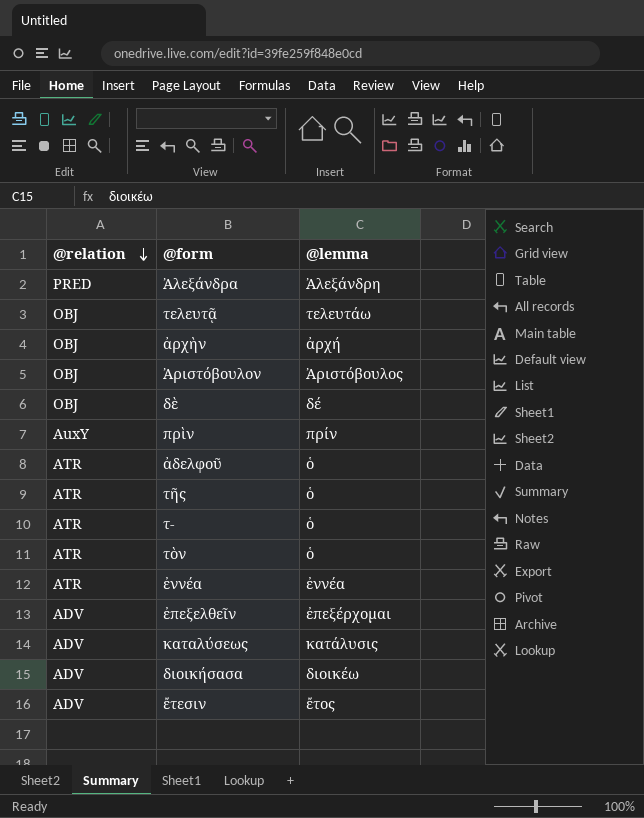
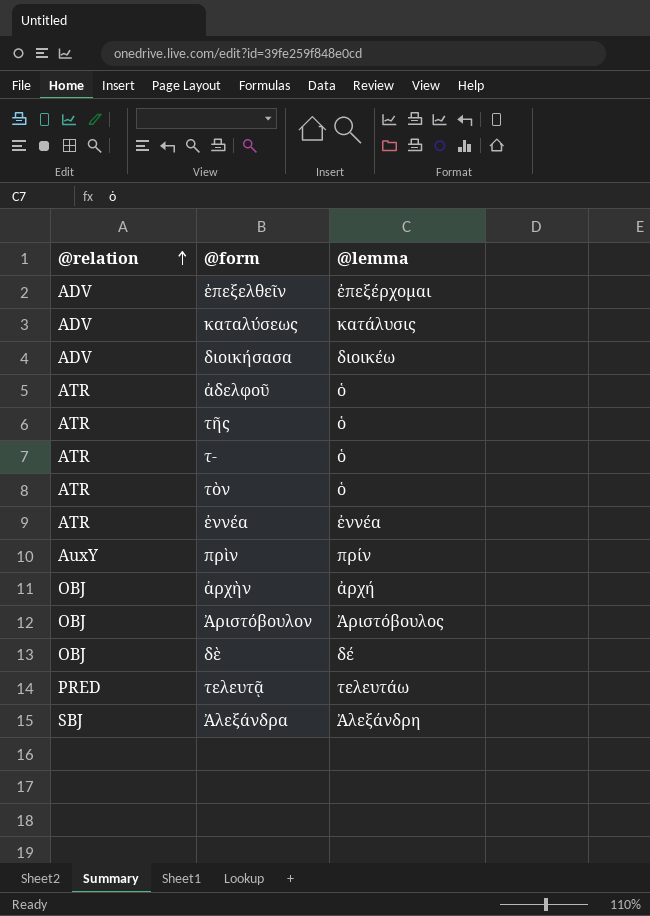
row order: @relation descending -> @relation ascending
row ἔτεσιν: ADV | ἔτος -> none
τελευτᾷ | @relation: OBJ -> PRED
Ἀλεξάνδρα | @relation: PRED -> SBJ

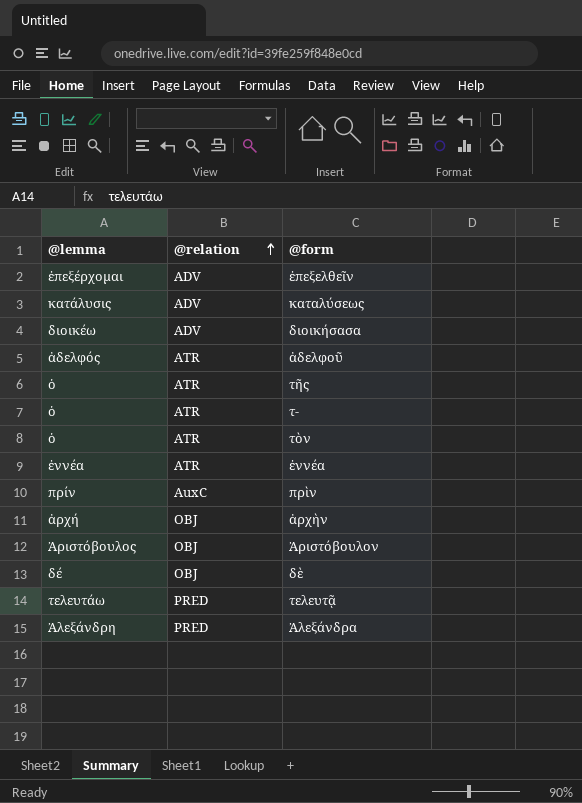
column @lemma | position: 3 -> 1
ἀδελφοῦ | @lemma: ὁ -> ἀδελφός
πρὶν | @relation: AuxY -> AuxC
Ἀλεξάνδρα | @relation: SBJ -> PRED

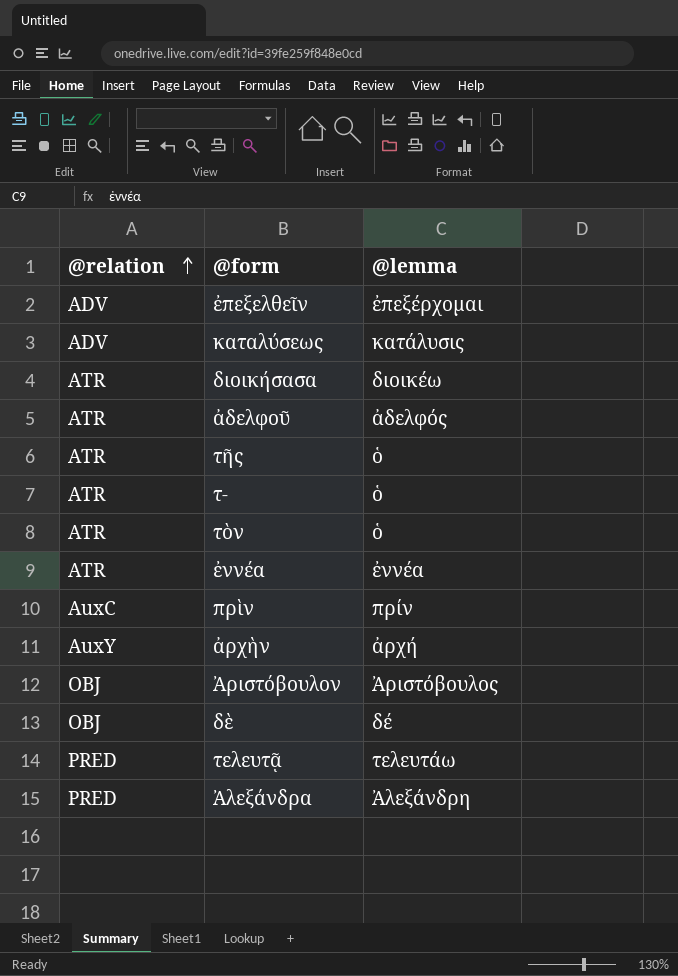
column @lemma | position: 1 -> 3
διοικήσασα | @relation: ADV -> ATR
ἀρχὴν | @relation: OBJ -> AuxY

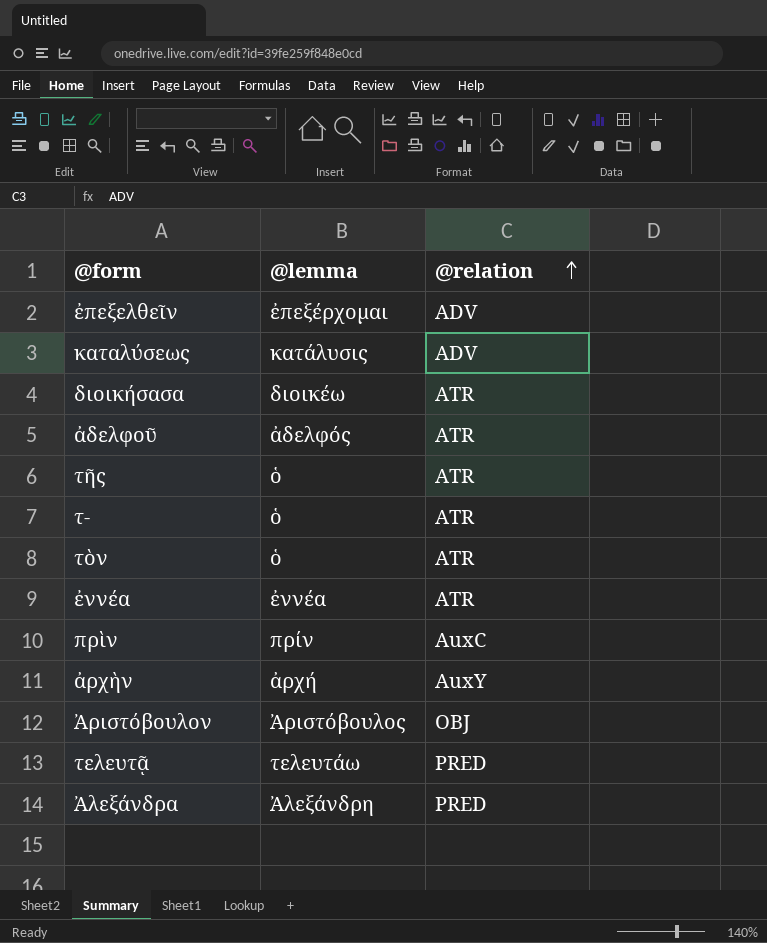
column @relation | position: 1 -> 3
row δὲ: OBJ | δέ -> none

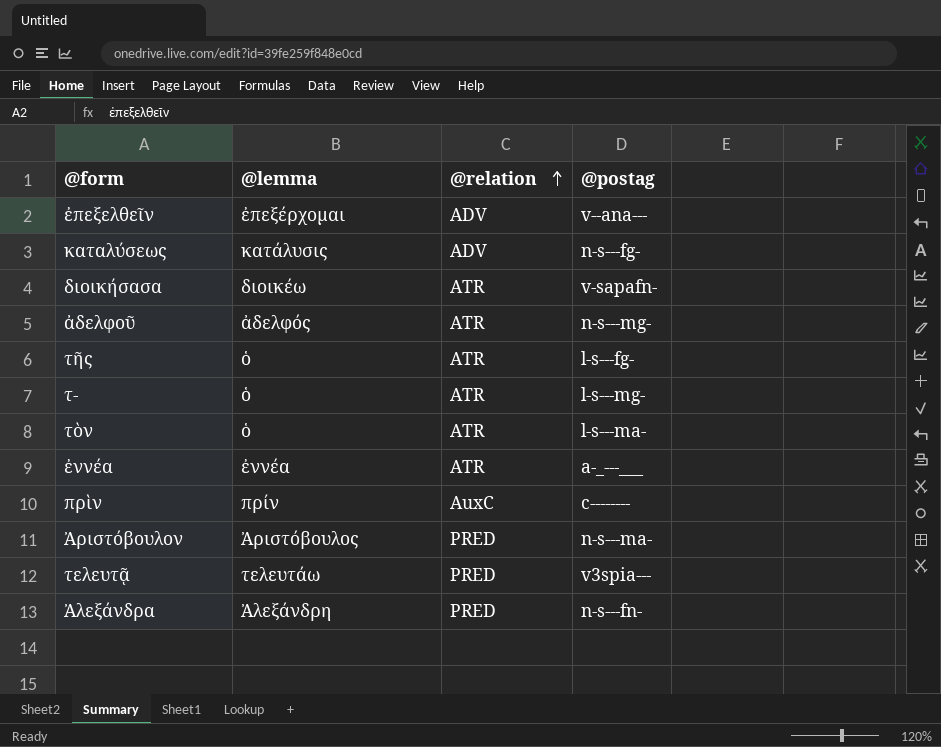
column @postag | position: none -> 4
row ἀρχὴν: ἀρχή | AuxY -> none
Ἀριστόβουλον | @relation: OBJ -> PRED

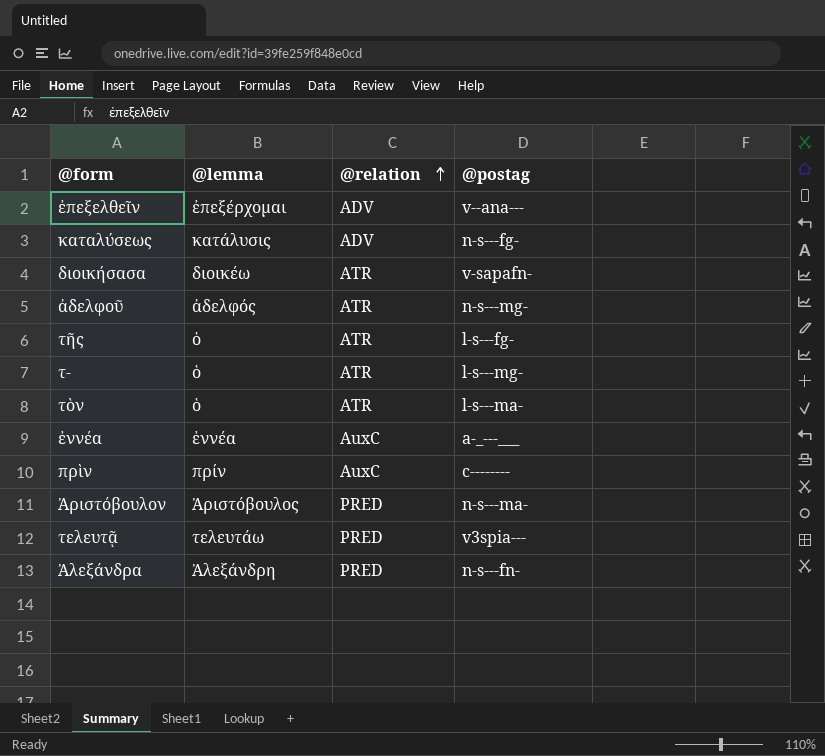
ἐννέα | @relation: ATR -> AuxC

